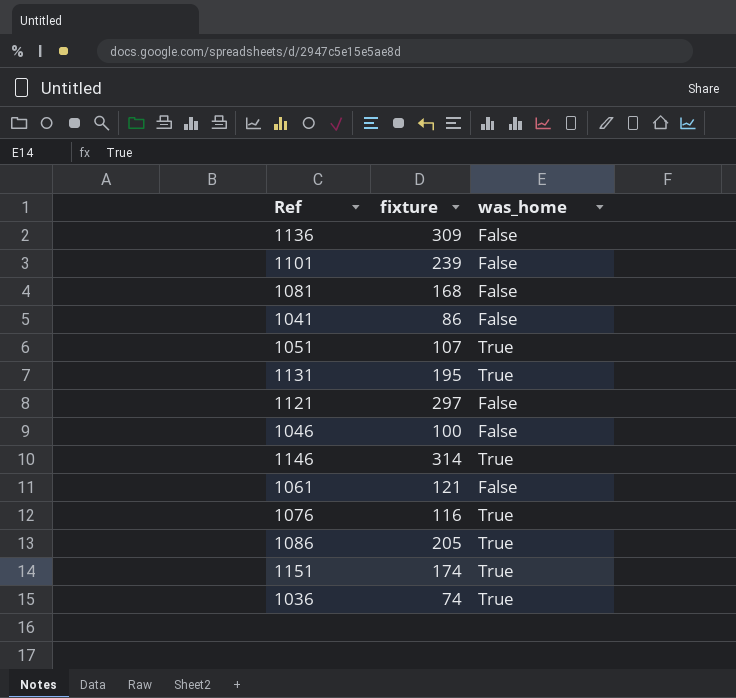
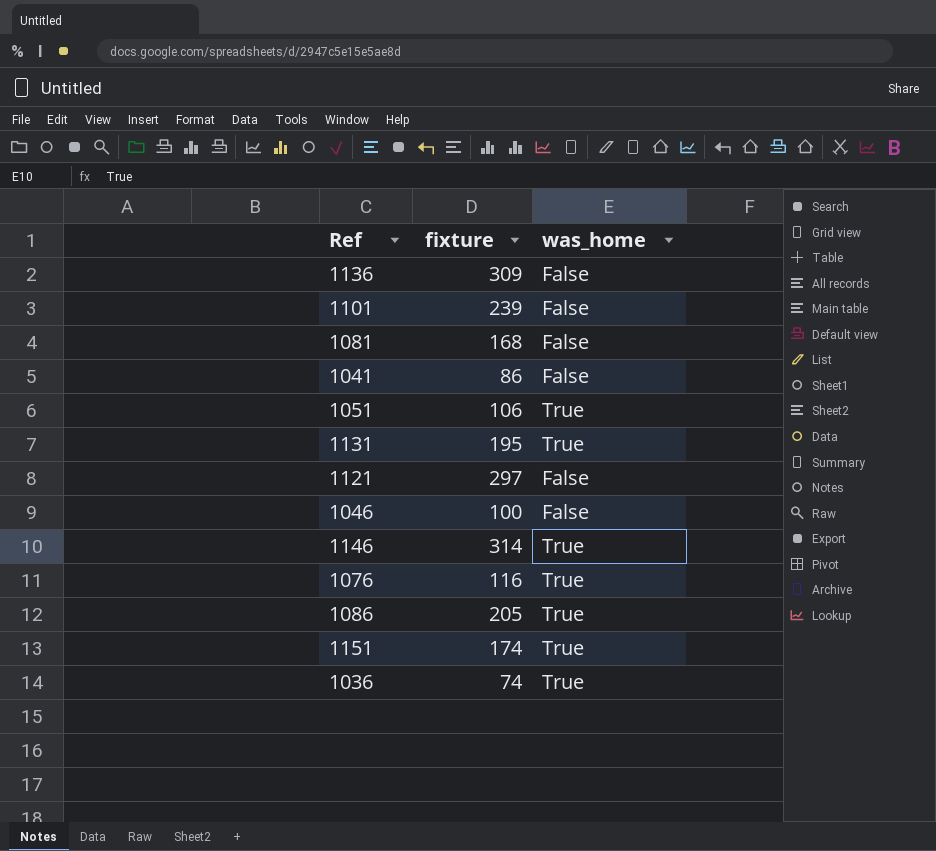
row 1061: 121 | False -> none
1051 | fixture: 107 -> 106

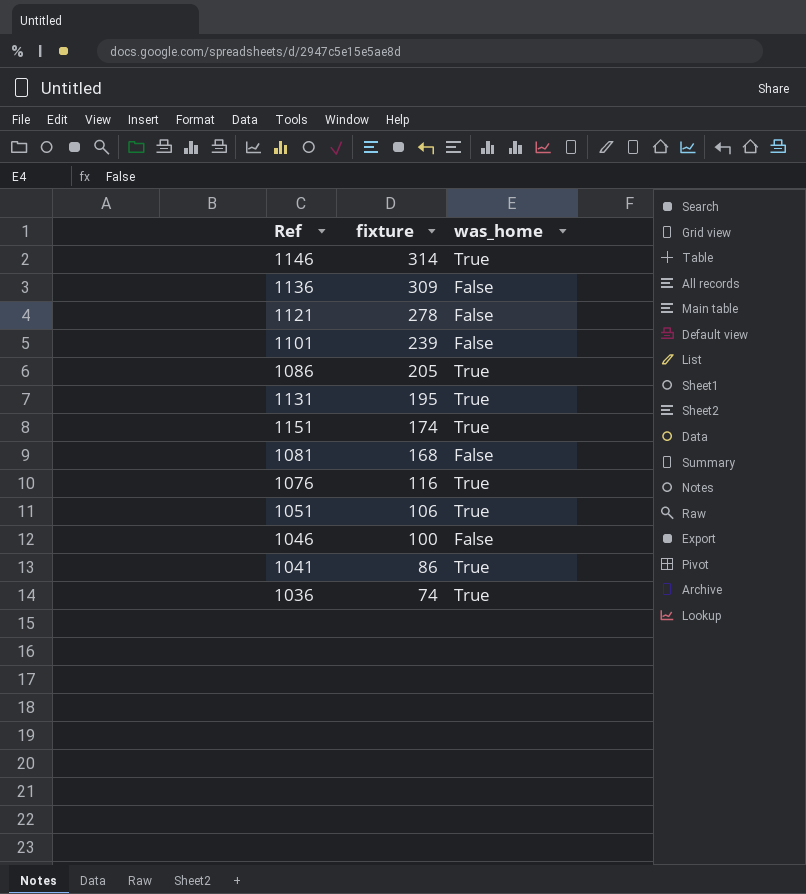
row order: none -> fixture descending
1121 | fixture: 297 -> 278
1041 | was_home: False -> True

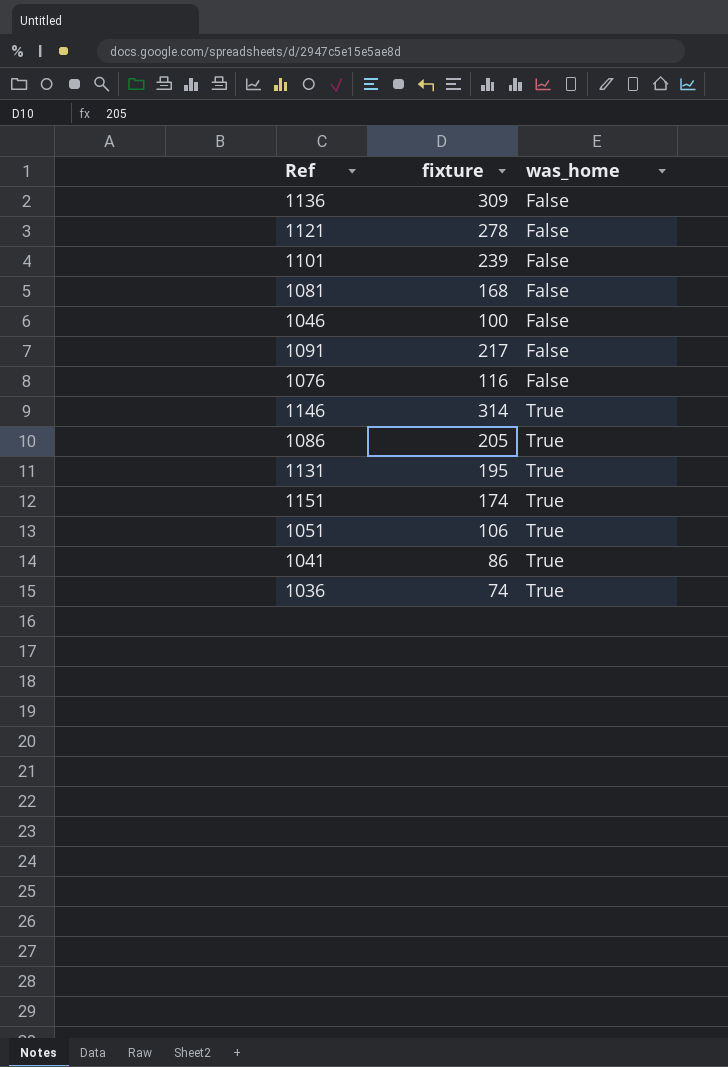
row order: fixture descending -> was_home ascending
row 1091: none -> 217 | False
1076 | was_home: True -> False

